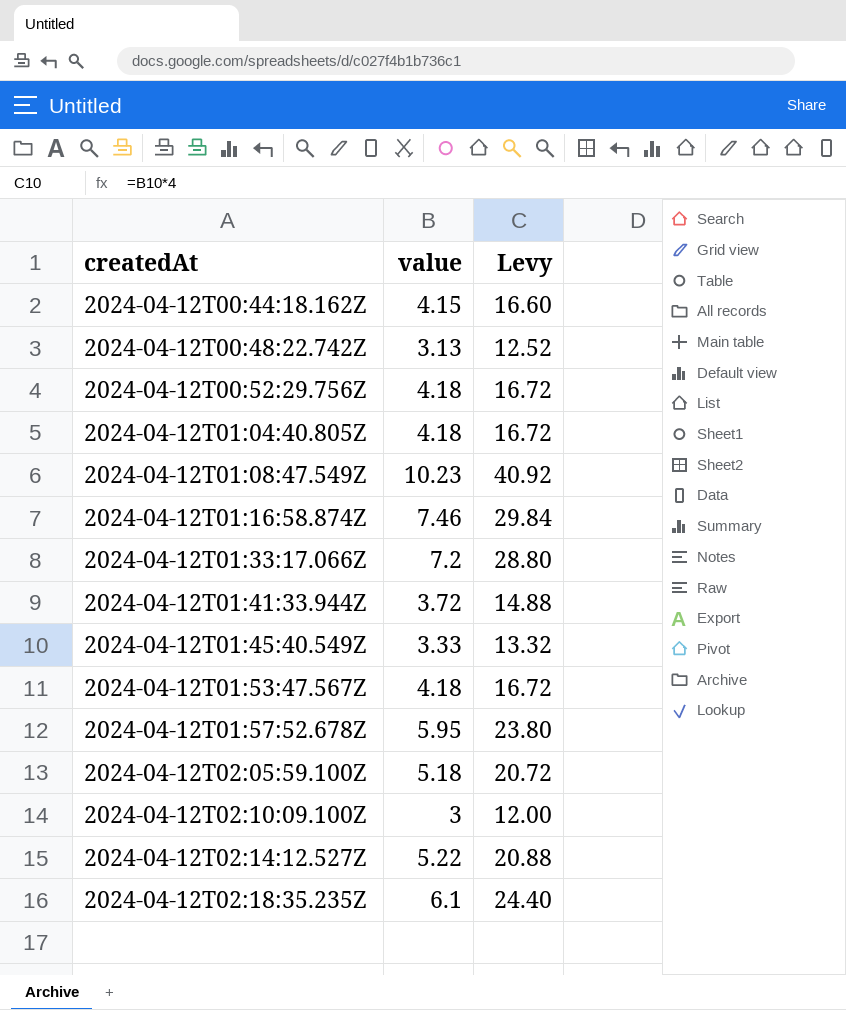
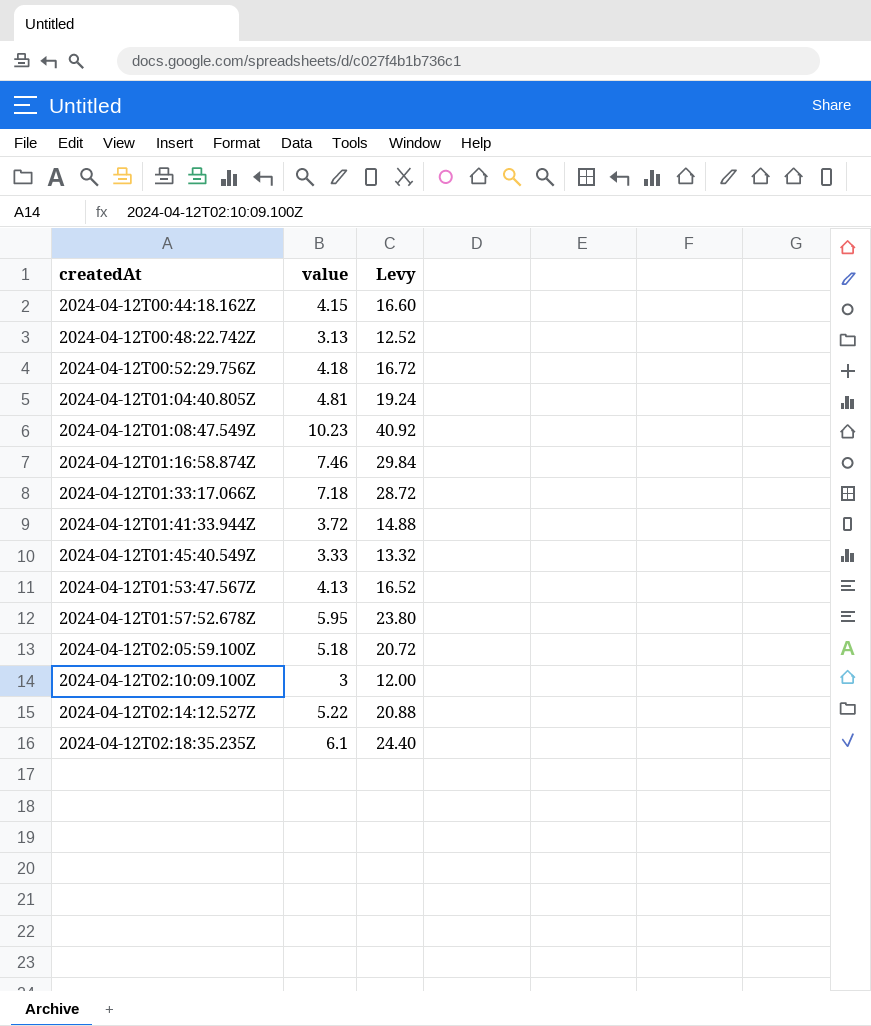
2024-04-12T01:04:40.805Z | value: 4.18 -> 4.81
2024-04-12T01:04:40.805Z | Levy: 16.72 -> 19.24
2024-04-12T01:33:17.066Z | value: 7.2 -> 7.18
2024-04-12T01:33:17.066Z | Levy: 28.80 -> 28.72
2024-04-12T01:53:47.567Z | value: 4.18 -> 4.13
2024-04-12T01:53:47.567Z | Levy: 16.72 -> 16.52

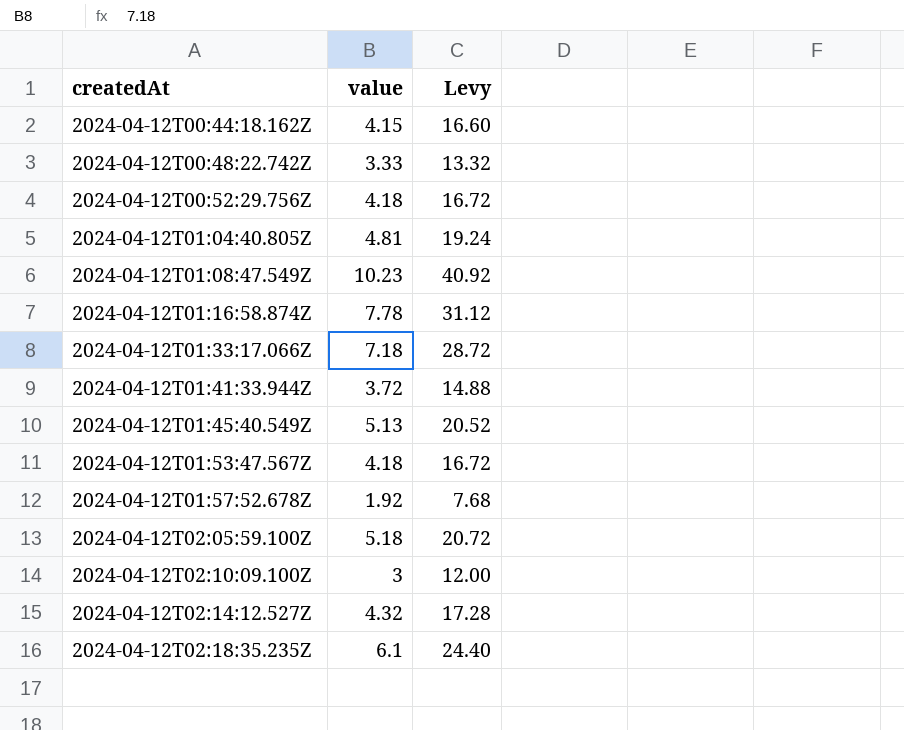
2024-04-12T00:48:22.742Z | value: 3.13 -> 3.33
2024-04-12T00:48:22.742Z | Levy: 12.52 -> 13.32
2024-04-12T01:16:58.874Z | value: 7.46 -> 7.78
2024-04-12T01:16:58.874Z | Levy: 29.84 -> 31.12
2024-04-12T01:45:40.549Z | value: 3.33 -> 5.13
2024-04-12T01:45:40.549Z | Levy: 13.32 -> 20.52
2024-04-12T01:53:47.567Z | value: 4.13 -> 4.18
2024-04-12T01:53:47.567Z | Levy: 16.52 -> 16.72
2024-04-12T01:57:52.678Z | value: 5.95 -> 1.92
2024-04-12T01:57:52.678Z | Levy: 23.80 -> 7.68
2024-04-12T02:14:12.527Z | value: 5.22 -> 4.32
2024-04-12T02:14:12.527Z | Levy: 20.88 -> 17.28

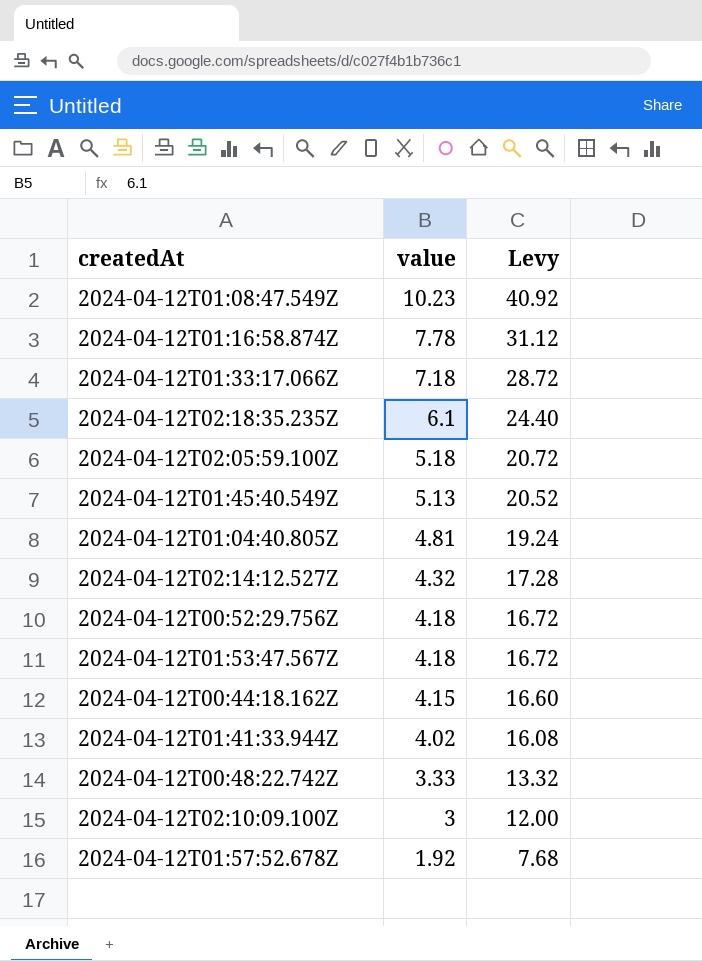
row order: createdAt ascending -> value descending
2024-04-12T01:41:33.944Z | value: 3.72 -> 4.02
2024-04-12T01:41:33.944Z | Levy: 14.88 -> 16.08

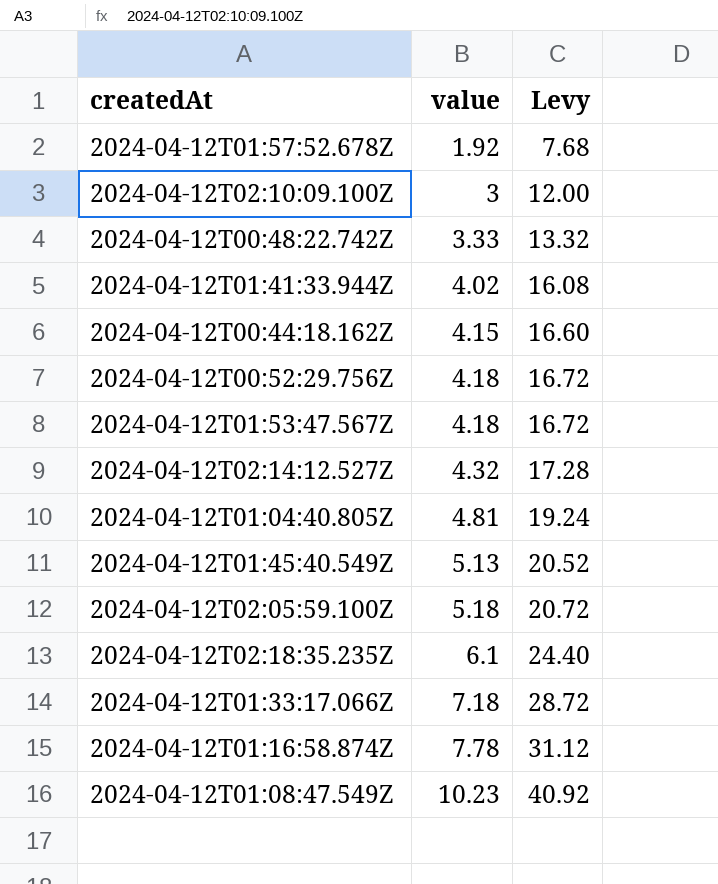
row order: value descending -> value ascending

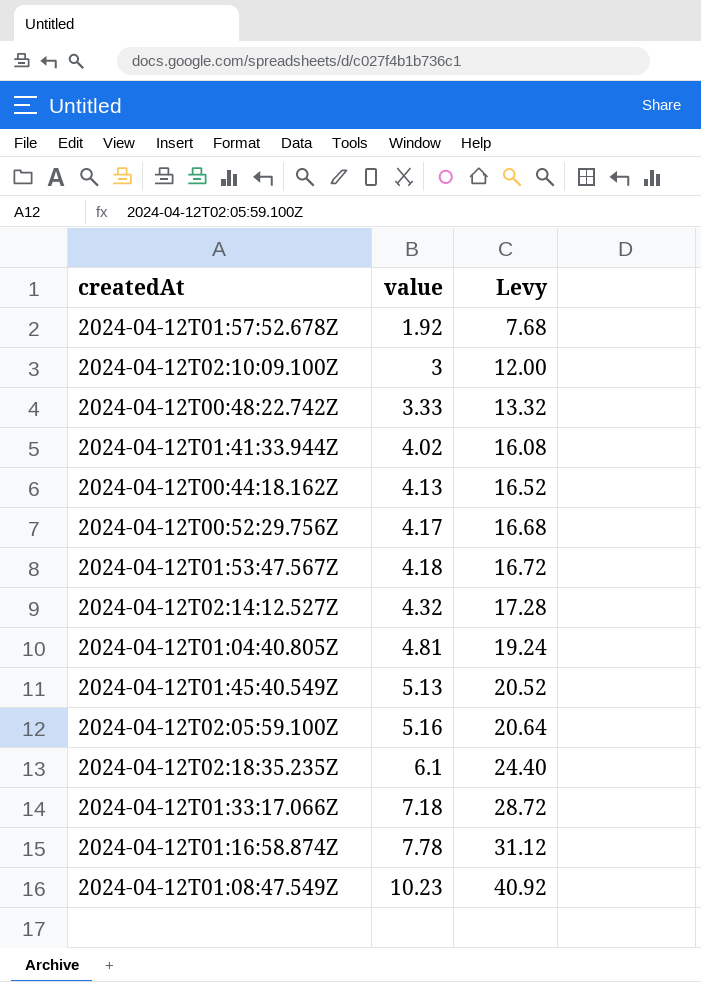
2024-04-12T00:44:18.162Z | value: 4.15 -> 4.13
2024-04-12T00:44:18.162Z | Levy: 16.60 -> 16.52
2024-04-12T00:52:29.756Z | value: 4.18 -> 4.17
2024-04-12T00:52:29.756Z | Levy: 16.72 -> 16.68
2024-04-12T02:05:59.100Z | value: 5.18 -> 5.16
2024-04-12T02:05:59.100Z | Levy: 20.72 -> 20.64

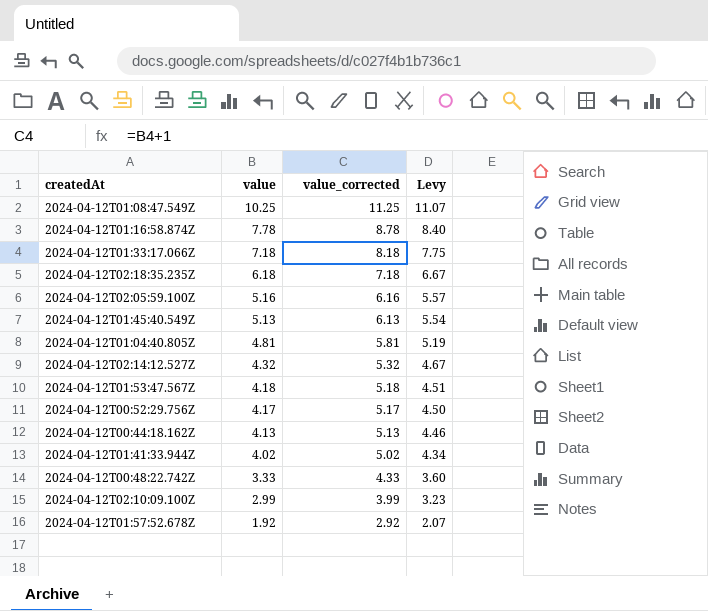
row order: value ascending -> value descending
column value_corrected | formula: none -> [value] + 1
column Levy | formula: [value] * 4 -> [value] * 1.08
2024-04-12T01:08:47.549Z | value: 10.23 -> 10.25
2024-04-12T02:18:35.235Z | value: 6.1 -> 6.18
2024-04-12T02:10:09.100Z | value: 3 -> 2.99

